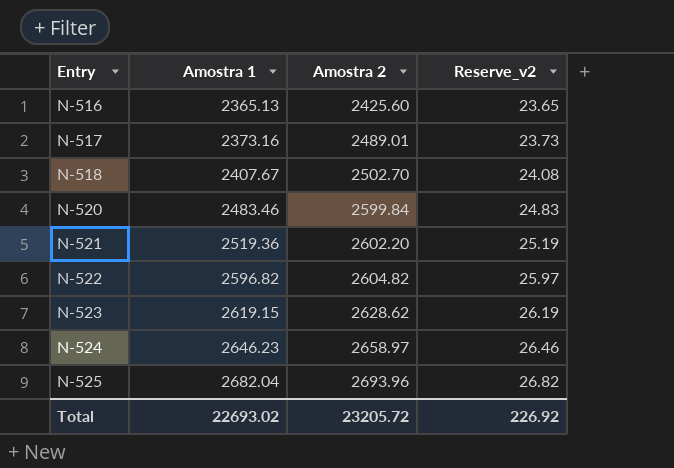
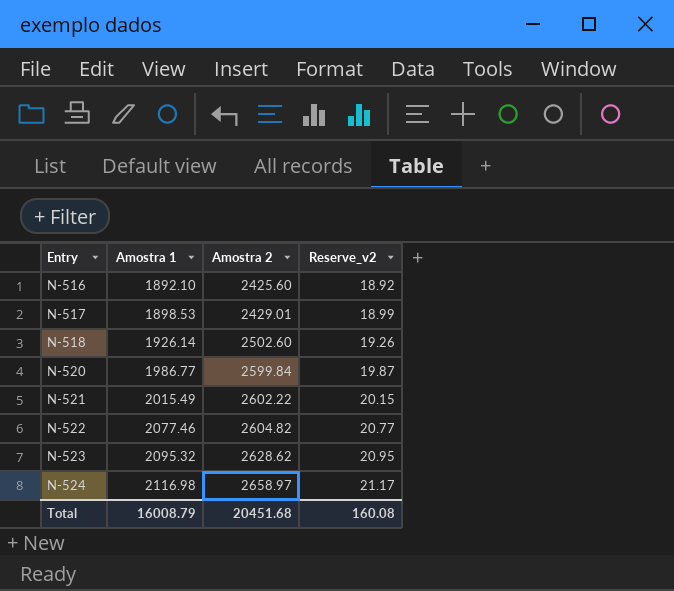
row N-525: 2682.04 | 2693.96 | 26.82 -> none
N-516 | Amostra 1: 2365.13 -> 1892.10
N-516 | Reserve_v2: 23.65 -> 18.92
N-517 | Amostra 1: 2373.16 -> 1898.53
N-517 | Amostra 2: 2489.01 -> 2429.01
N-517 | Reserve_v2: 23.73 -> 18.99
N-518 | Amostra 1: 2407.67 -> 1926.14
N-518 | Amostra 2: 2502.70 -> 2502.60
N-518 | Reserve_v2: 24.08 -> 19.26
N-520 | Amostra 1: 2483.46 -> 1986.77
N-520 | Reserve_v2: 24.83 -> 19.87
N-521 | Amostra 1: 2519.36 -> 2015.49
N-521 | Amostra 2: 2602.20 -> 2602.22
N-521 | Reserve_v2: 25.19 -> 20.15
N-522 | Amostra 1: 2596.82 -> 2077.46
N-522 | Reserve_v2: 25.97 -> 20.77
N-523 | Amostra 1: 2619.15 -> 2095.32
N-523 | Reserve_v2: 26.19 -> 20.95
N-524 | Amostra 1: 2646.23 -> 2116.98
N-524 | Reserve_v2: 26.46 -> 21.17
Total | Amostra 1: 22693.02 -> 16008.79
Total | Amostra 2: 23205.72 -> 20451.68
Total | Reserve_v2: 226.92 -> 160.08

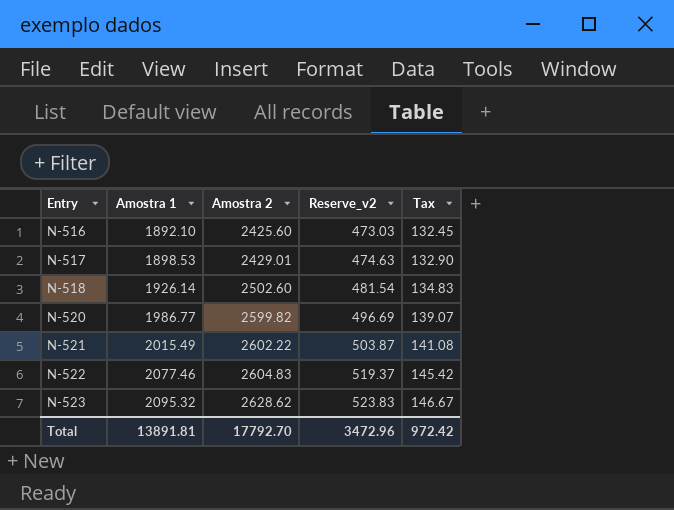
column Reserve_v2 | formula: [Amostra 1] * 0.01 -> [Amostra 1] * 0.25
column Tax | formula: none -> [Amostra 1] * 0.07
row N-524: 2116.98 | 2658.97 | 21.17 -> none
N-520 | Amostra 2: 2599.84 -> 2599.82
N-522 | Amostra 2: 2604.82 -> 2604.83
Total | Amostra 1: 16008.79 -> 13891.81
Total | Amostra 2: 20451.68 -> 17792.70
Total | Reserve_v2: 160.08 -> 3472.96

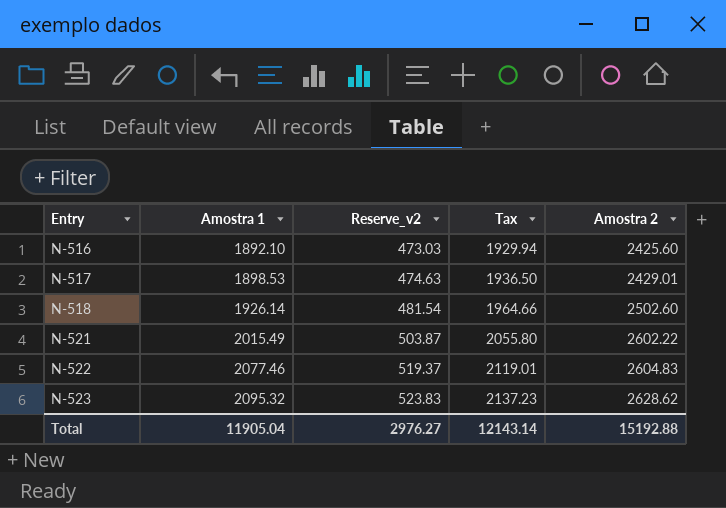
column Tax | formula: [Amostra 1] * 0.07 -> [Amostra 1] * 1.02
column Amostra 2 | position: 3 -> 5
row N-520: 1986.77 | 2599.82 | 496.69 | 139.07 -> none
Total | Amostra 1: 13891.81 -> 11905.04
Total | Reserve_v2: 3472.96 -> 2976.27
Total | Tax: 972.42 -> 12143.14
Total | Amostra 2: 17792.70 -> 15192.88

